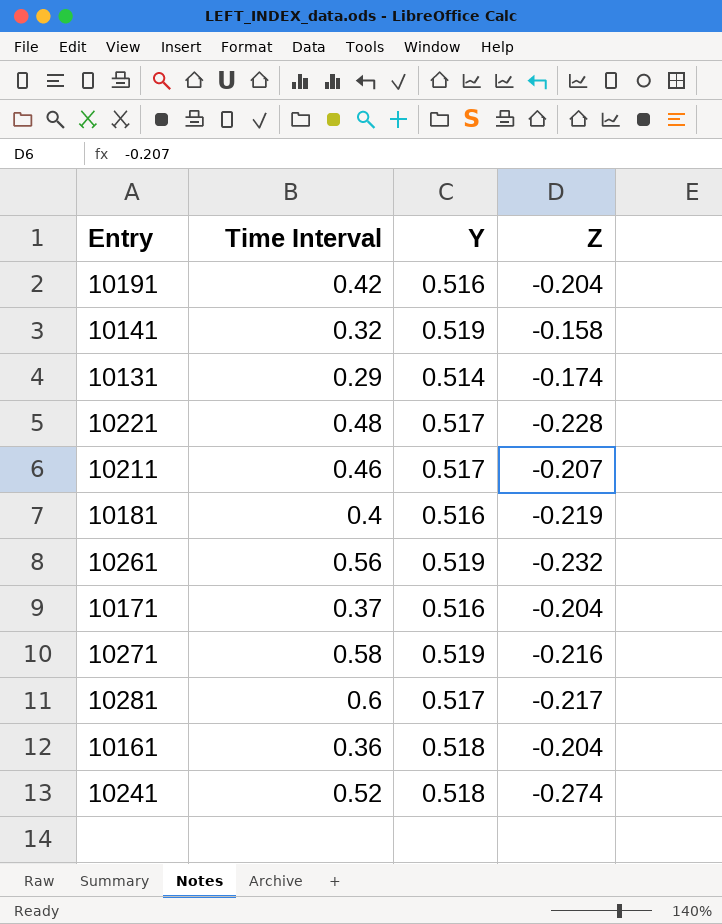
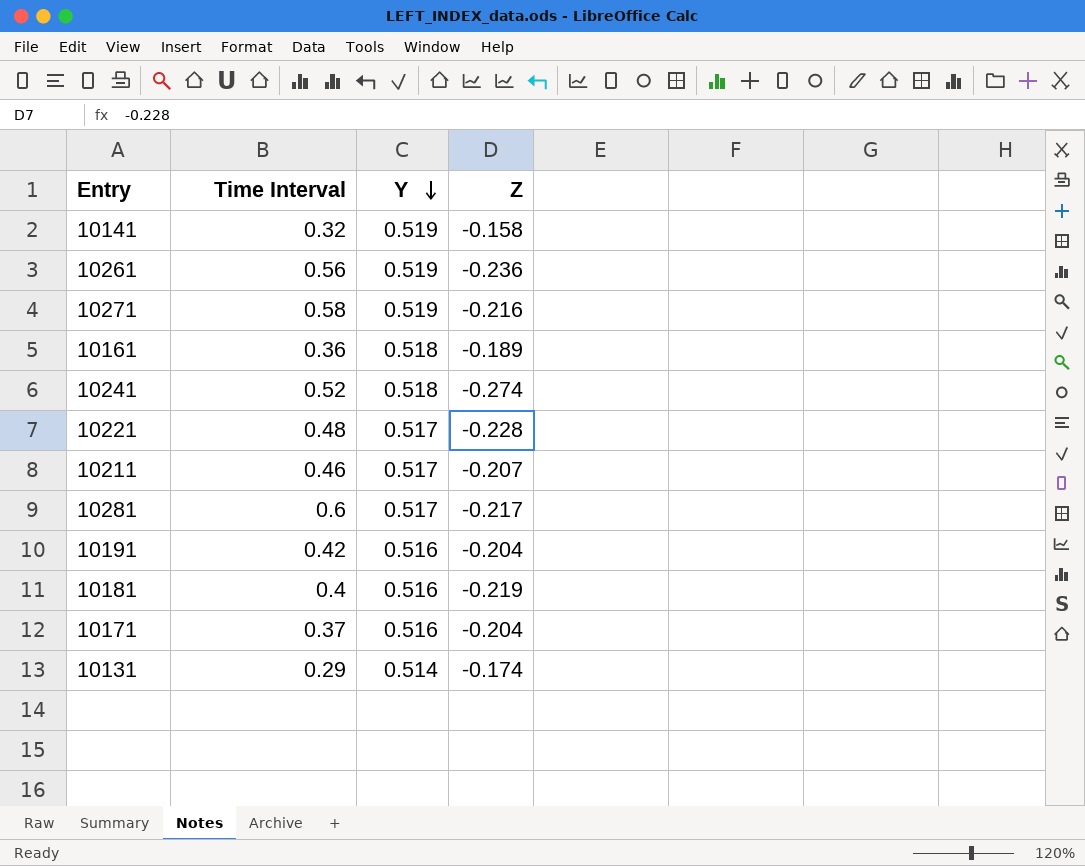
row order: none -> Y descending
10261 | Z: -0.232 -> -0.236
10161 | Z: -0.204 -> -0.189

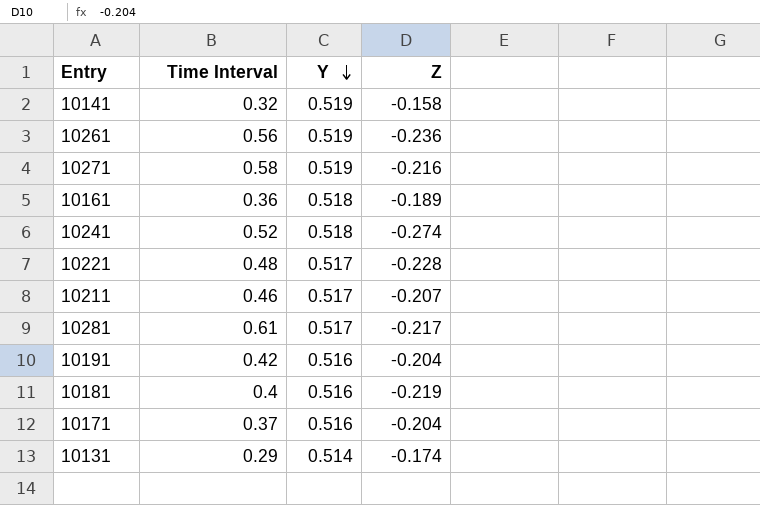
10281 | Time Interval: 0.6 -> 0.61

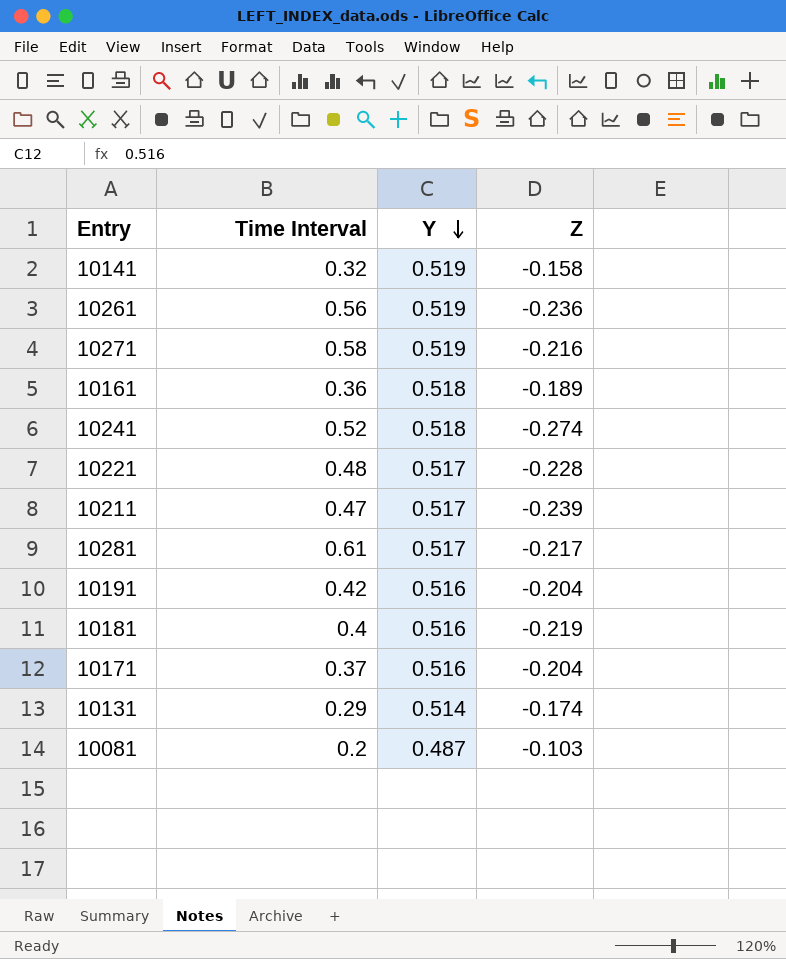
10211 | Time Interval: 0.46 -> 0.47
10211 | Z: -0.207 -> -0.239
row 10081: none -> 0.2 | 0.487 | -0.103

